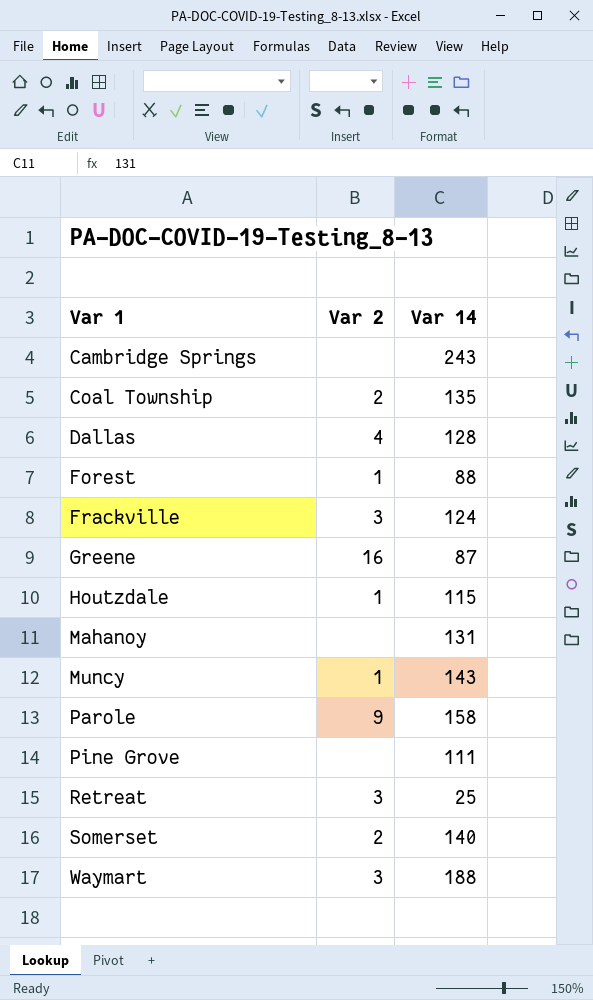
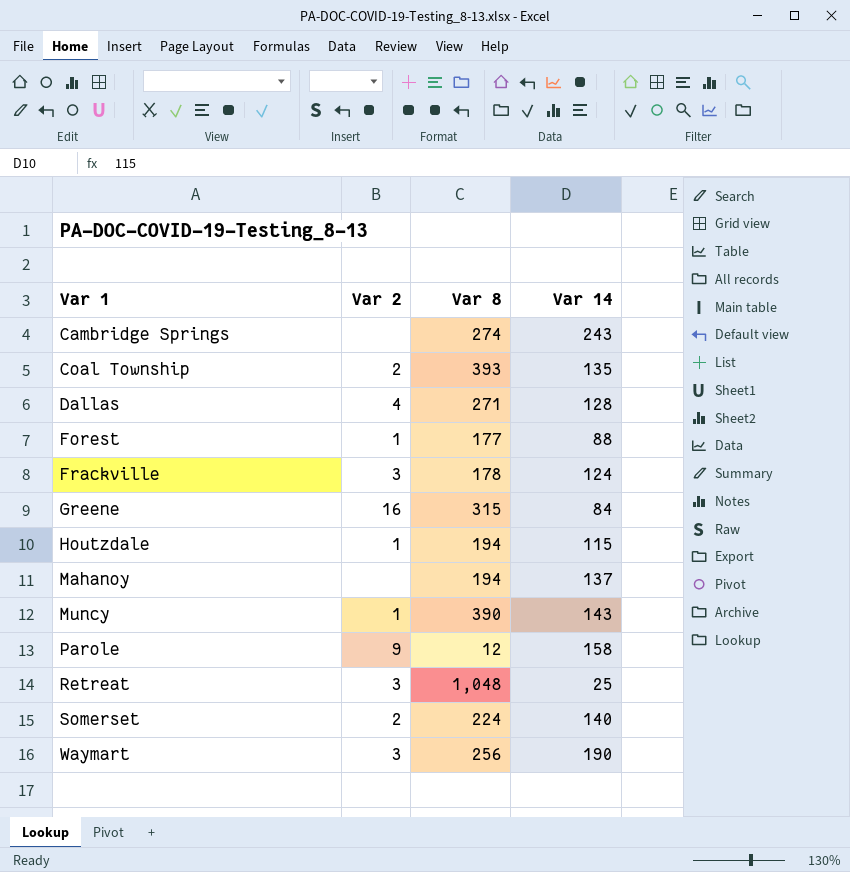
column Var 8 | position: none -> 3
row Pine Grove: none | 111 -> none
Greene | Var 14: 87 -> 84
Mahanoy | Var 14: 131 -> 137
Waymart | Var 14: 188 -> 190

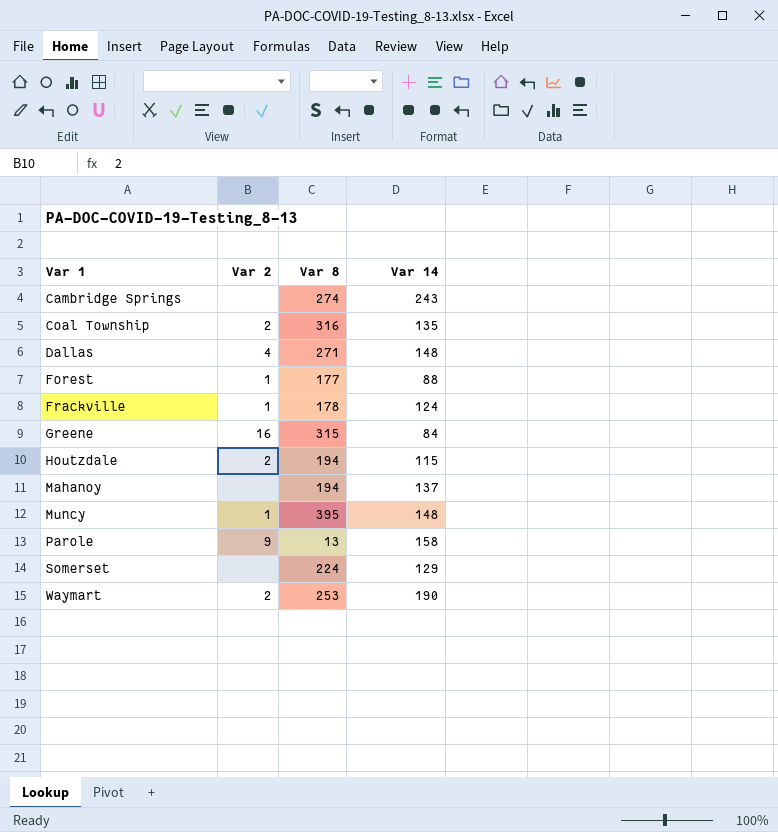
row Retreat: 3 | 1,048 | 25 -> none
Coal Township | Var 8: 393 -> 316
Dallas | Var 14: 128 -> 148
Frackville | Var 2: 3 -> 1
Houtzdale | Var 2: 1 -> 2
Muncy | Var 8: 390 -> 395
Muncy | Var 14: 143 -> 148
Parole | Var 8: 12 -> 13
Somerset | Var 2: 2 -> none
Somerset | Var 14: 140 -> 129
Waymart | Var 2: 3 -> 2
Waymart | Var 8: 256 -> 253

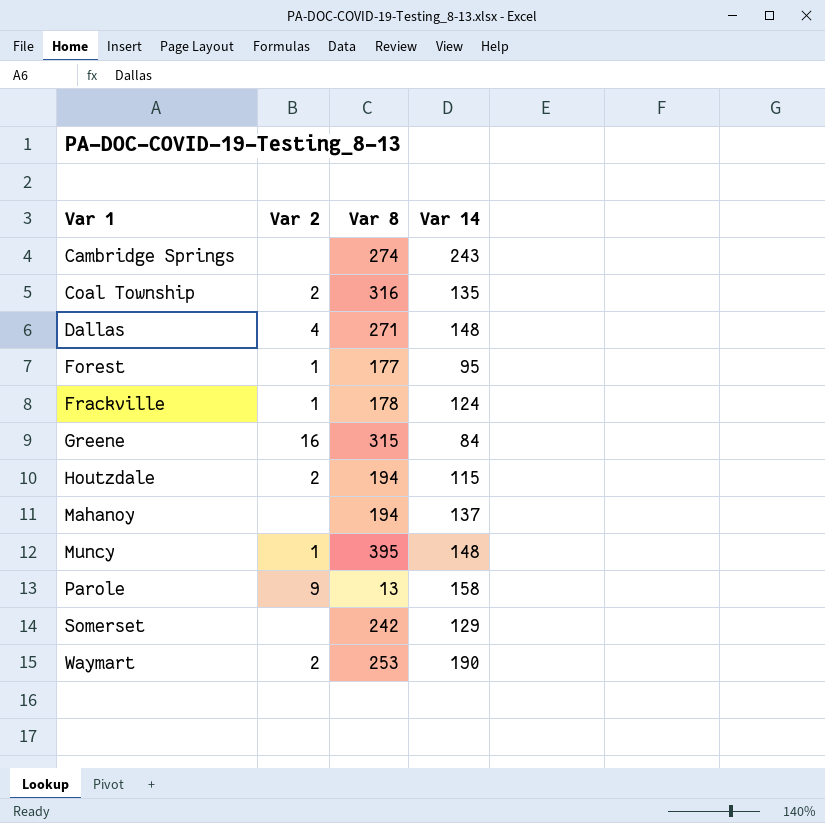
Forest | Var 14: 88 -> 95
Somerset | Var 8: 224 -> 242

